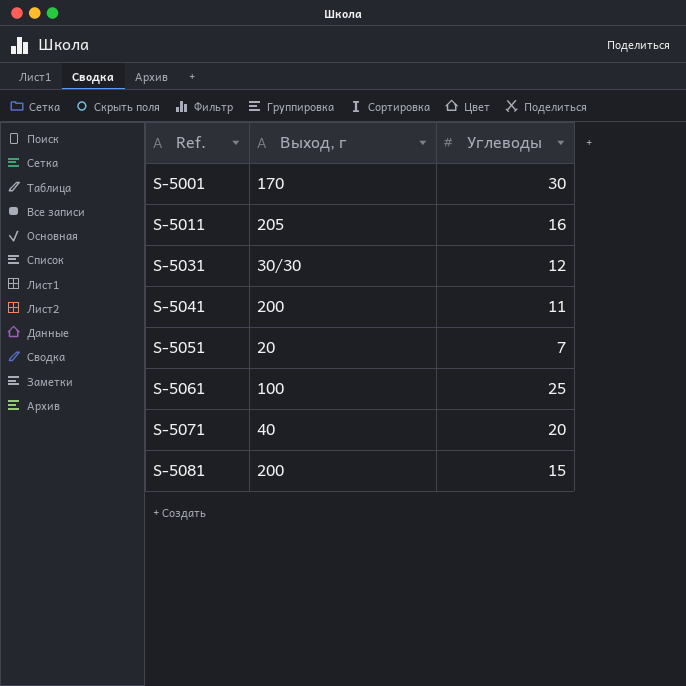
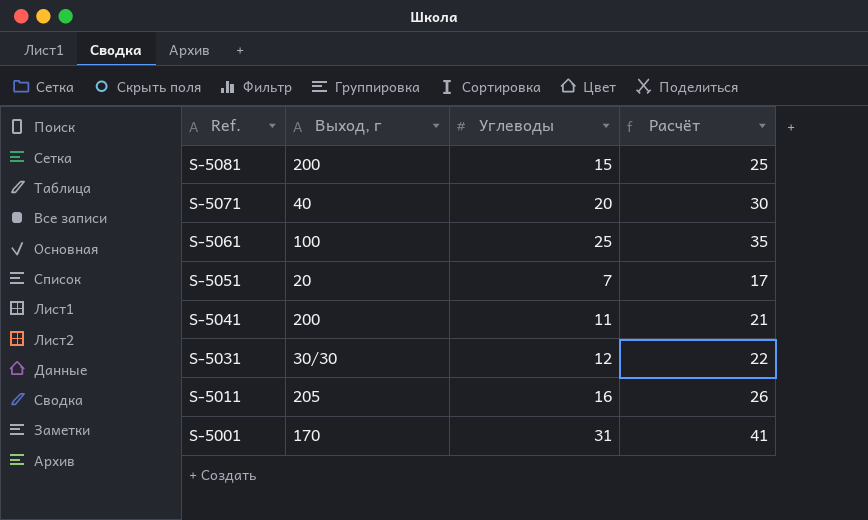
row order: Ref. ascending -> Ref. descending
column Расчёт | formula: none -> [Углеводы] + 10
S-5001 | Углеводы: 30 -> 31

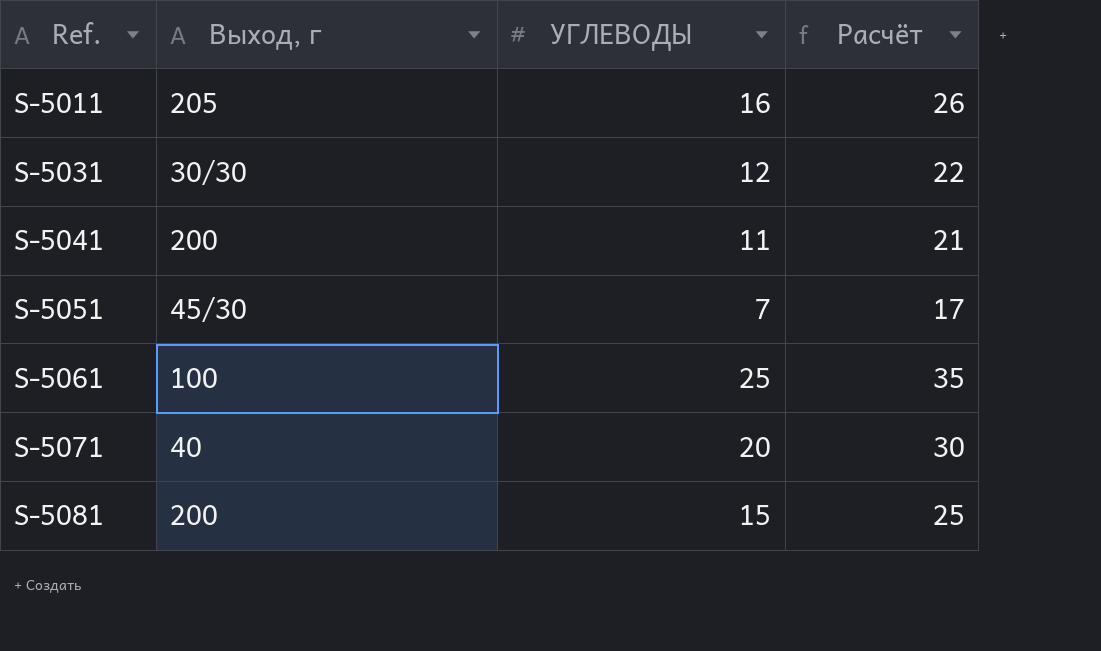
row order: Ref. descending -> Ref. ascending
column name: Углеводы -> УГЛЕВОДЫ
row S-5001: 170 | 31 | 41 -> none
S-5051 | Выход, г: 20 -> 45/30

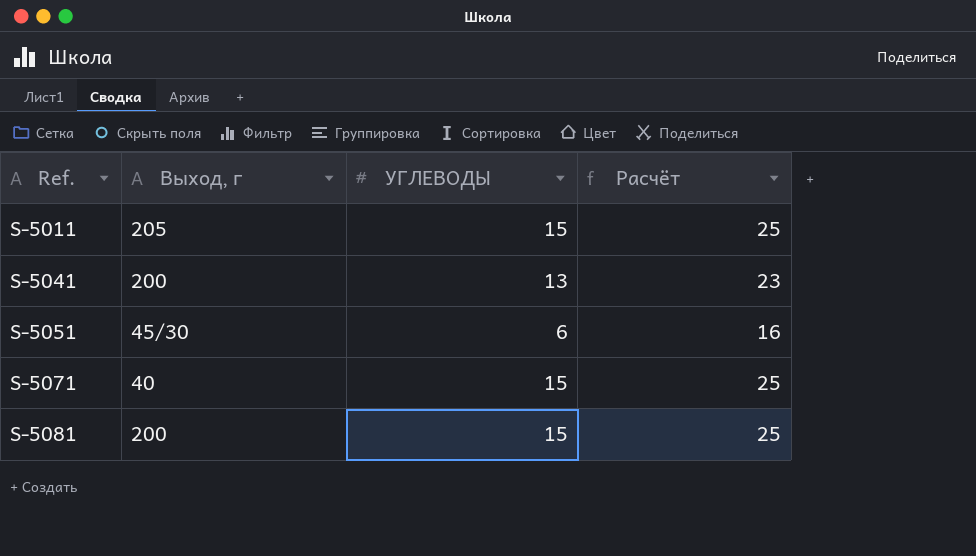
row S-5031: 30/30 | 12 | 22 -> none
row S-5061: 100 | 25 | 35 -> none
S-5011 | УГЛЕВОДЫ: 16 -> 15
S-5011 | Расчёт: 26 -> 25
S-5041 | УГЛЕВОДЫ: 11 -> 13
S-5041 | Расчёт: 21 -> 23
S-5051 | УГЛЕВОДЫ: 7 -> 6
S-5051 | Расчёт: 17 -> 16
S-5071 | УГЛЕВОДЫ: 20 -> 15
S-5071 | Расчёт: 30 -> 25

